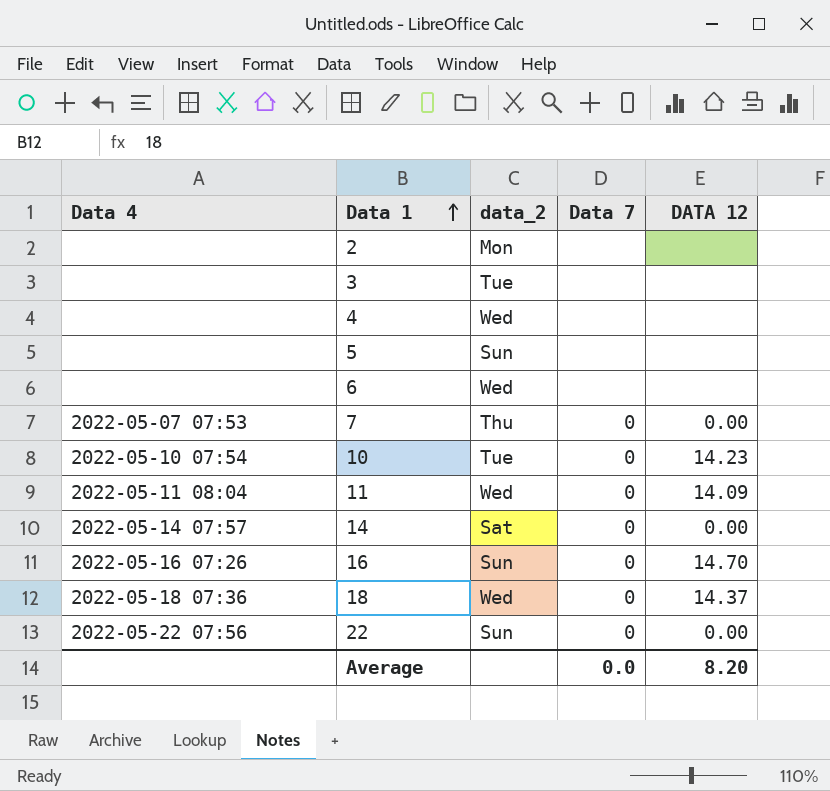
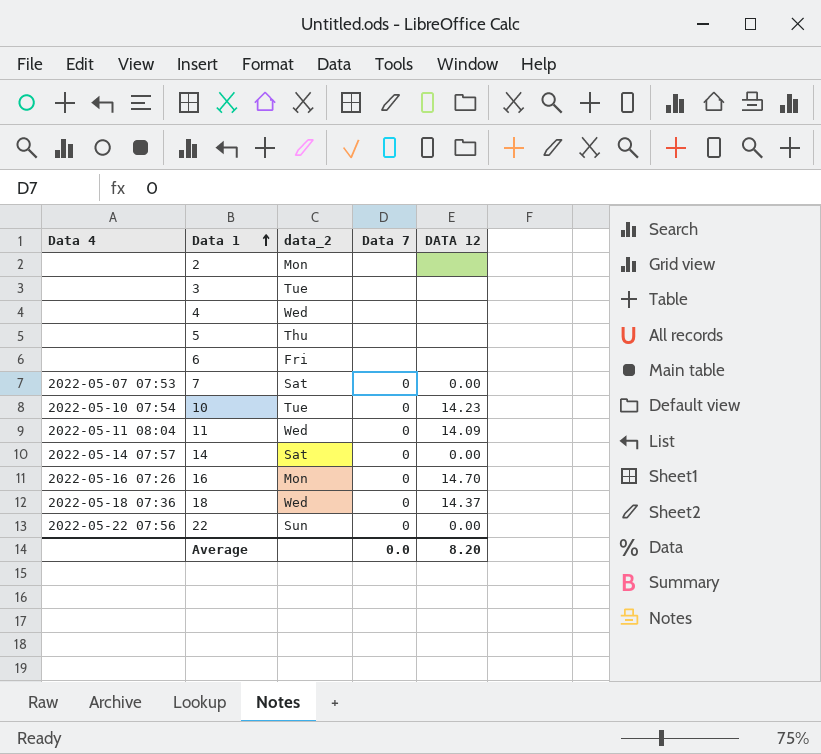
5 | data_2: Sun -> Thu
6 | data_2: Wed -> Fri
7 | data_2: Thu -> Sat
16 | data_2: Sun -> Mon

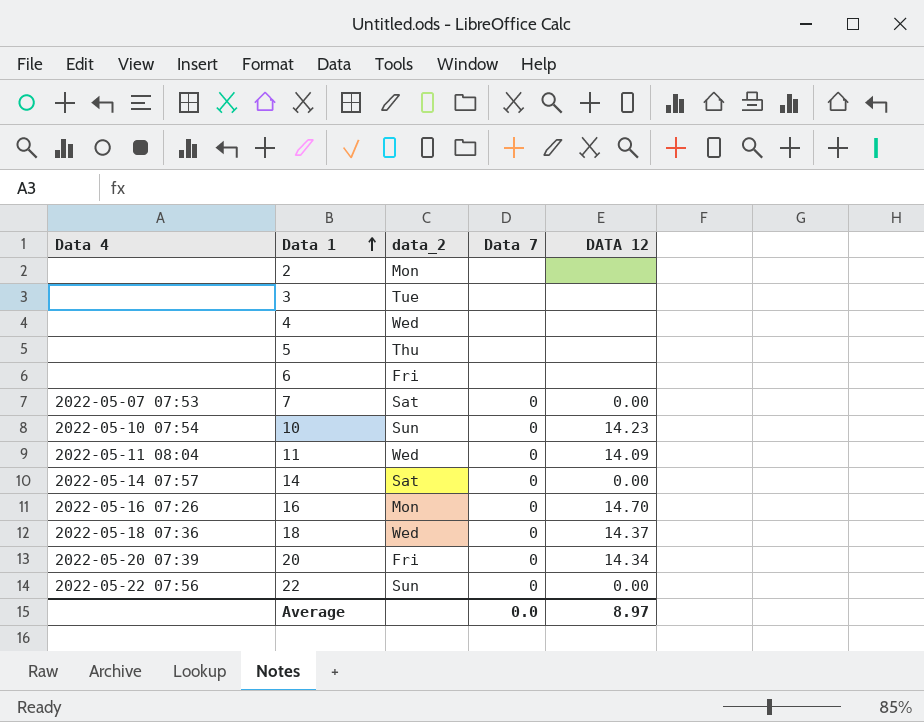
10 | data_2: Tue -> Sun
row 20: none -> 2022-05-20 07:39 | Fri | 0 | 14.34
Average | DATA 12: 8.20 -> 8.97

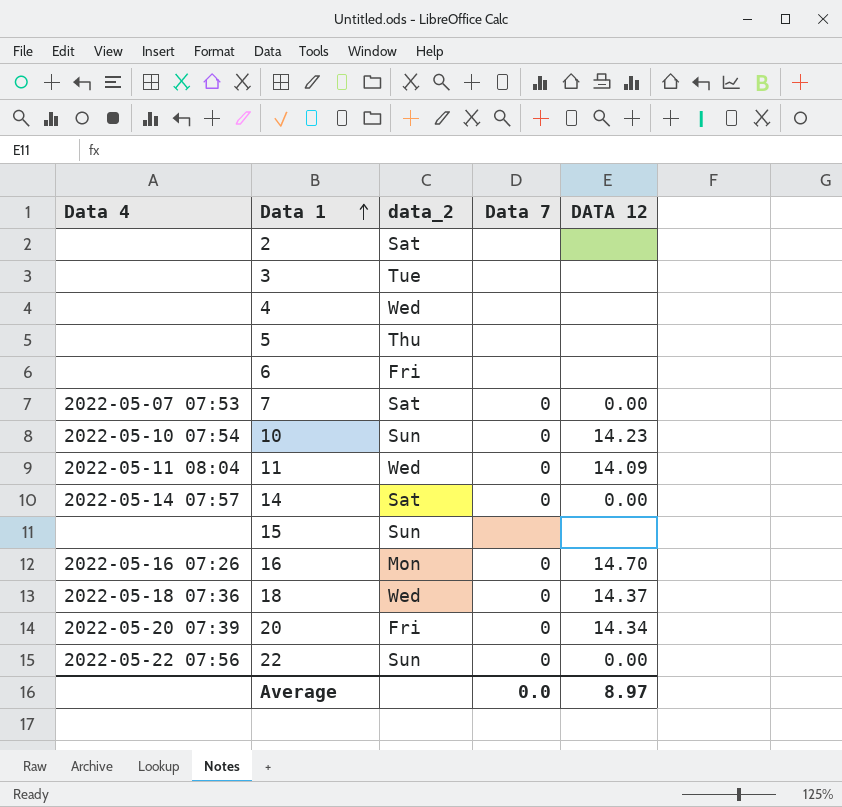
2 | data_2: Mon -> Sat
row 15: none -> none | Sun | none | none

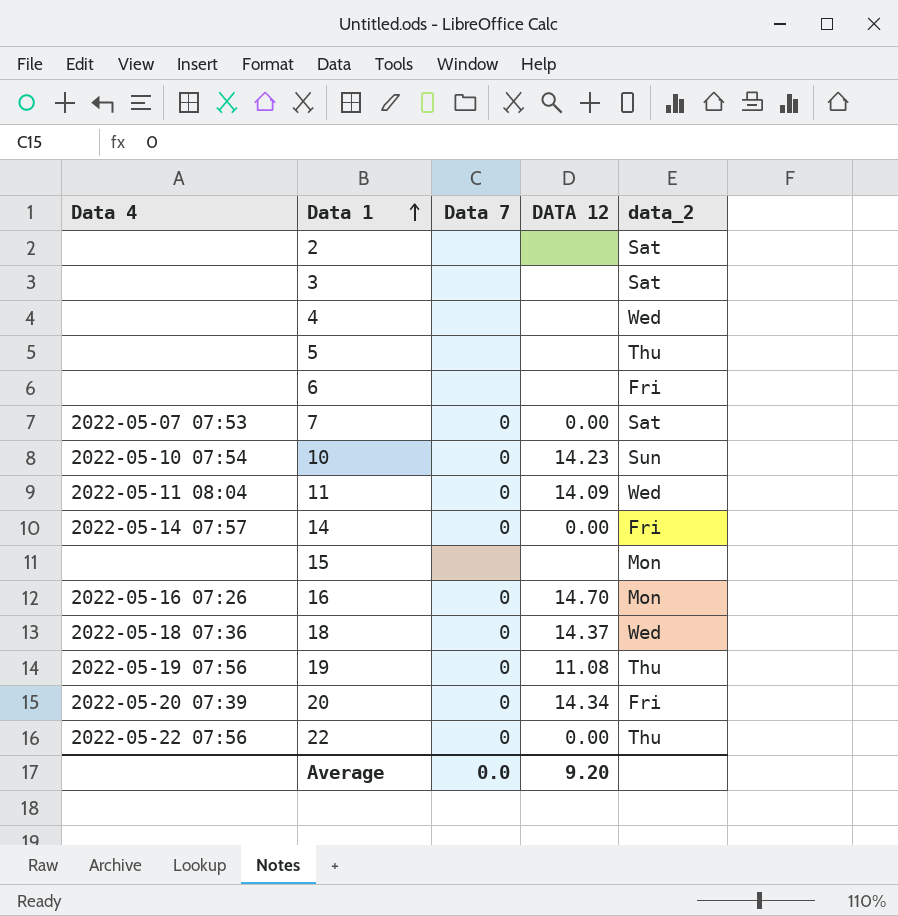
column data_2 | position: 3 -> 5
3 | data_2: Tue -> Sat
14 | data_2: Sat -> Fri
15 | data_2: Sun -> Mon
row 19: none -> 2022-05-19 07:56 | 0 | 11.08 | Thu
22 | data_2: Sun -> Thu
Average | DATA 12: 8.97 -> 9.20

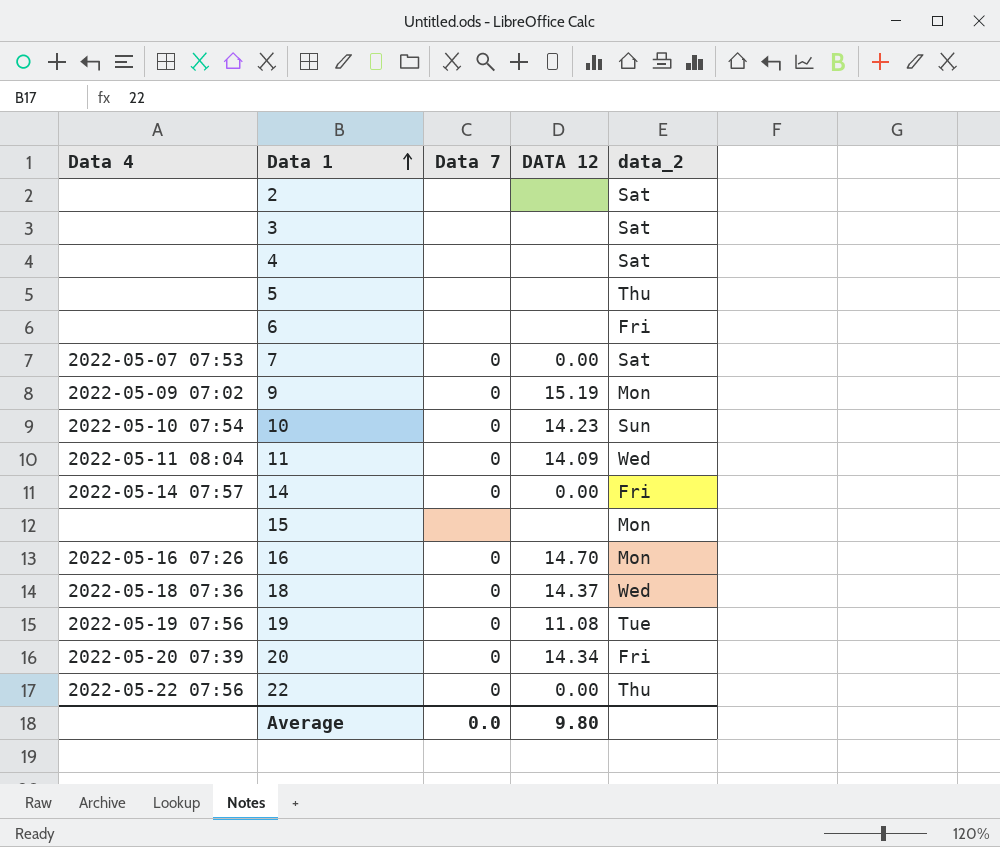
4 | data_2: Wed -> Sat
row 9: none -> 2022-05-09 07:02 | 0 | 15.19 | Mon
19 | data_2: Thu -> Tue
Average | DATA 12: 9.20 -> 9.80

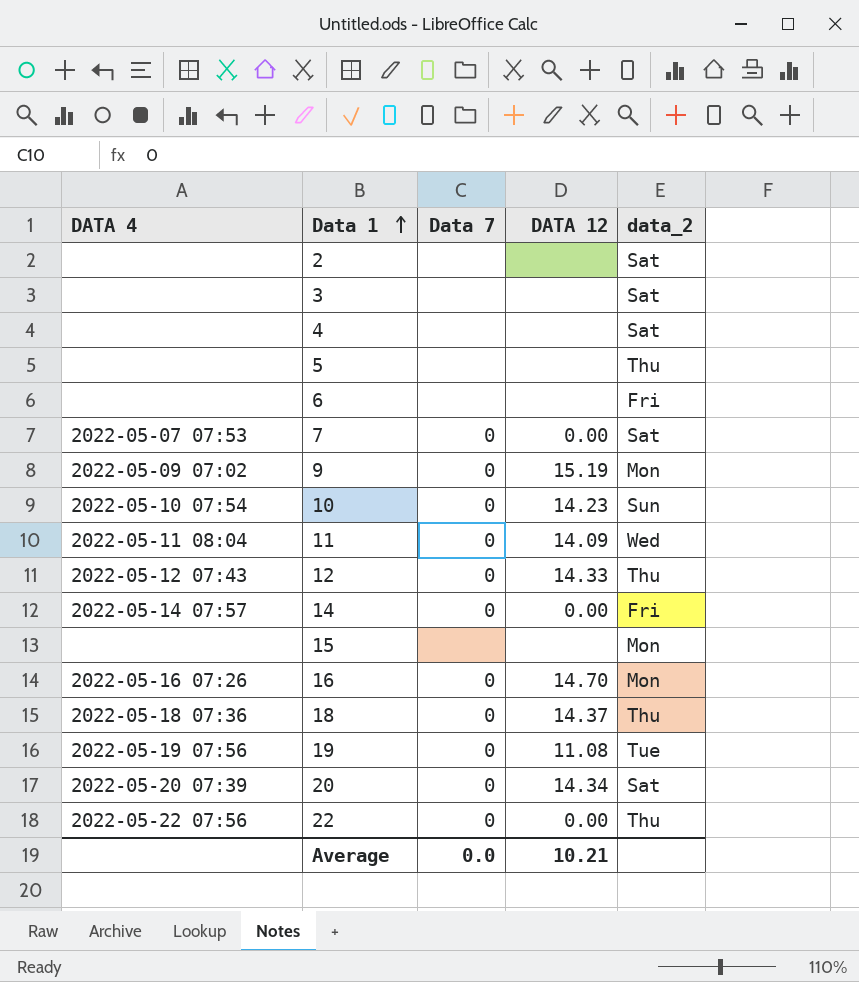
column name: Data 4 -> DATA 4
row 12: none -> 2022-05-12 07:43 | 0 | 14.33 | Thu
18 | data_2: Wed -> Thu
20 | data_2: Fri -> Sat
Average | DATA 12: 9.80 -> 10.21

